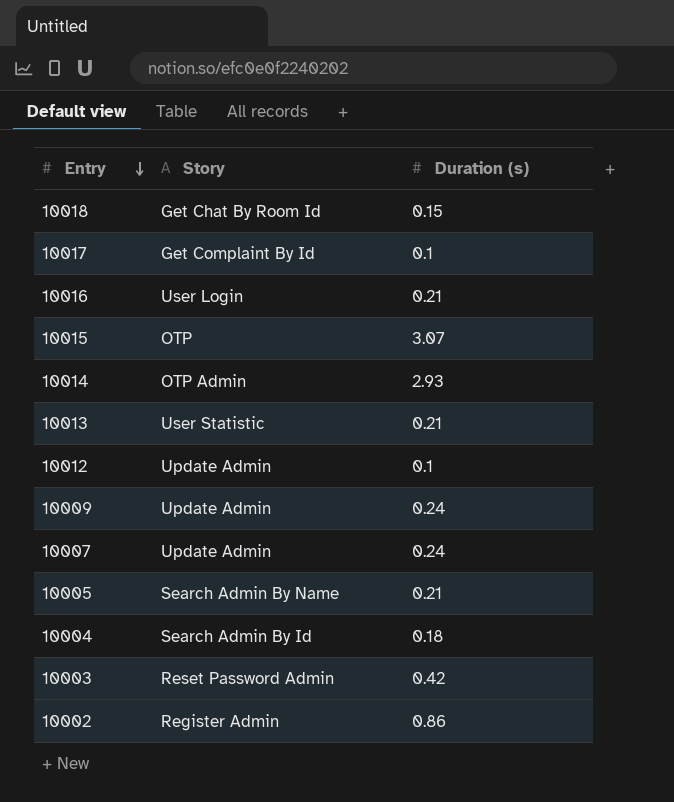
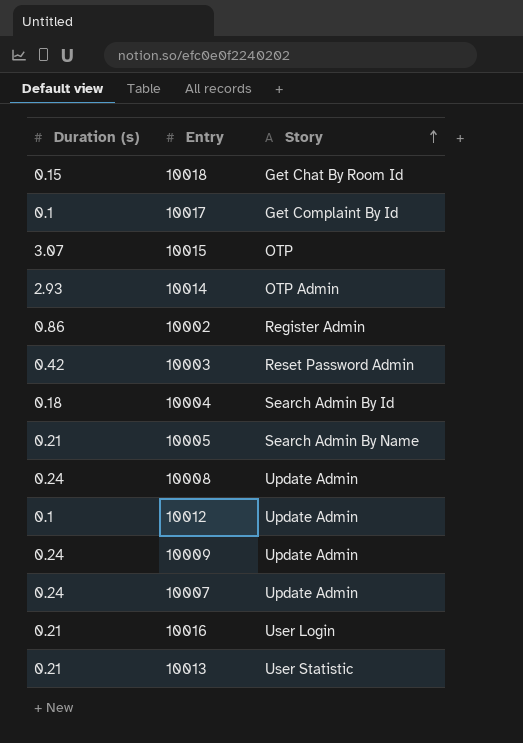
row order: Entry descending -> Story ascending
column Duration (s) | position: 3 -> 1
row 10008: none -> 0.24 | Update Admin

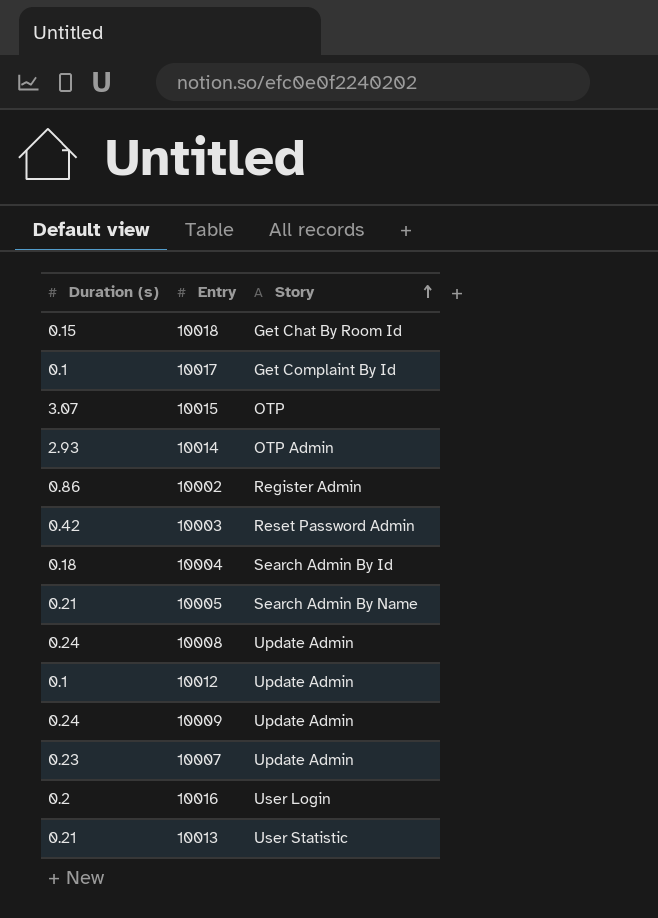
10007 | Duration (s): 0.24 -> 0.23
10016 | Duration (s): 0.21 -> 0.2

